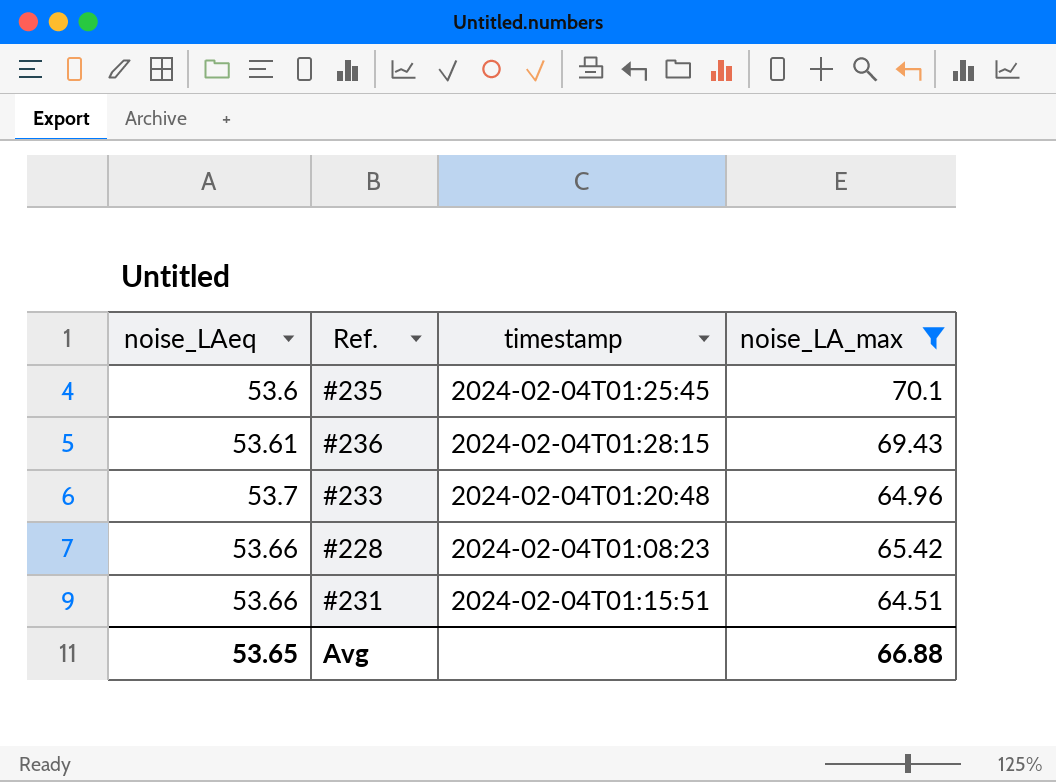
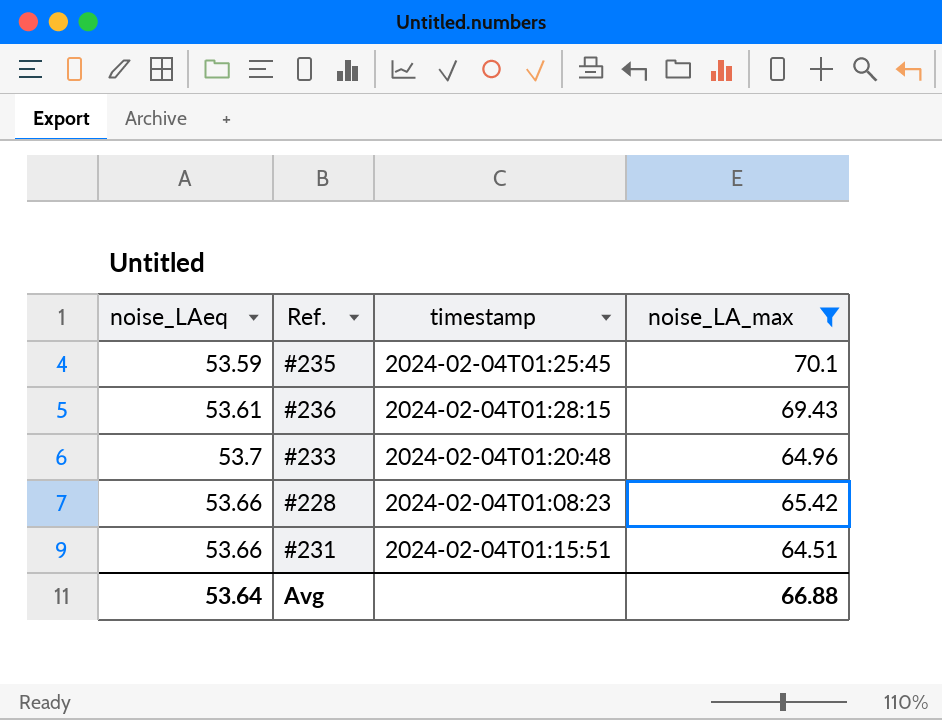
#235 | noise_LAeq: 53.6 -> 53.59
Avg | noise_LAeq: 53.65 -> 53.64

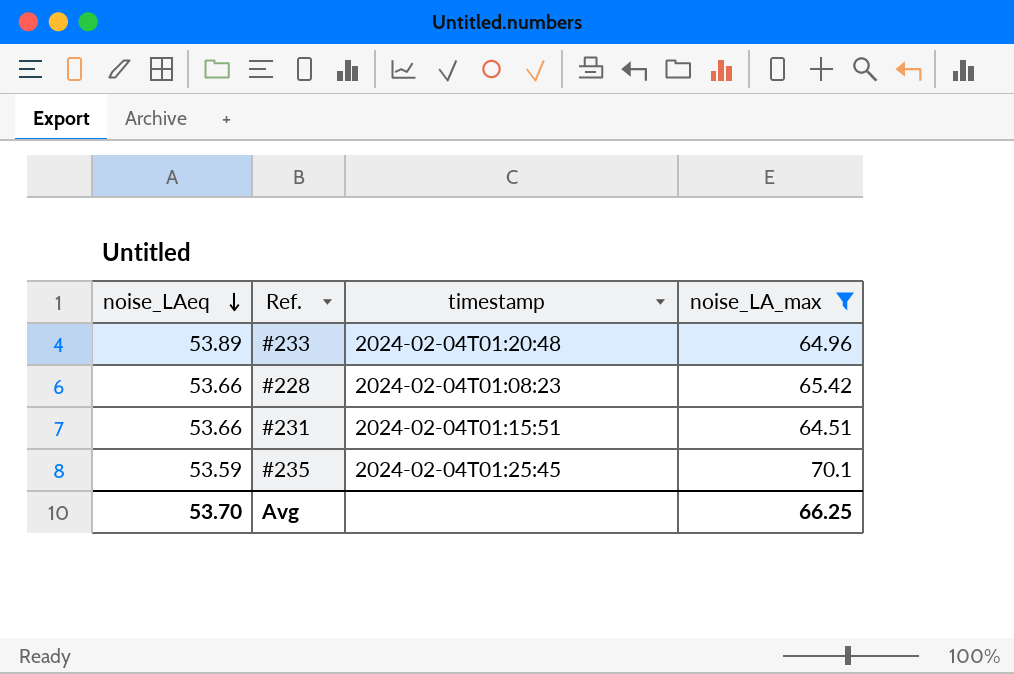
row order: none -> noise_LAeq descending
row #236: 53.61 | 2024-02-04T01:28:15 | 69.43 -> none
#233 | noise_LAeq: 53.7 -> 53.89
Avg | noise_LAeq: 53.64 -> 53.70
Avg | noise_LA_max: 66.88 -> 66.25

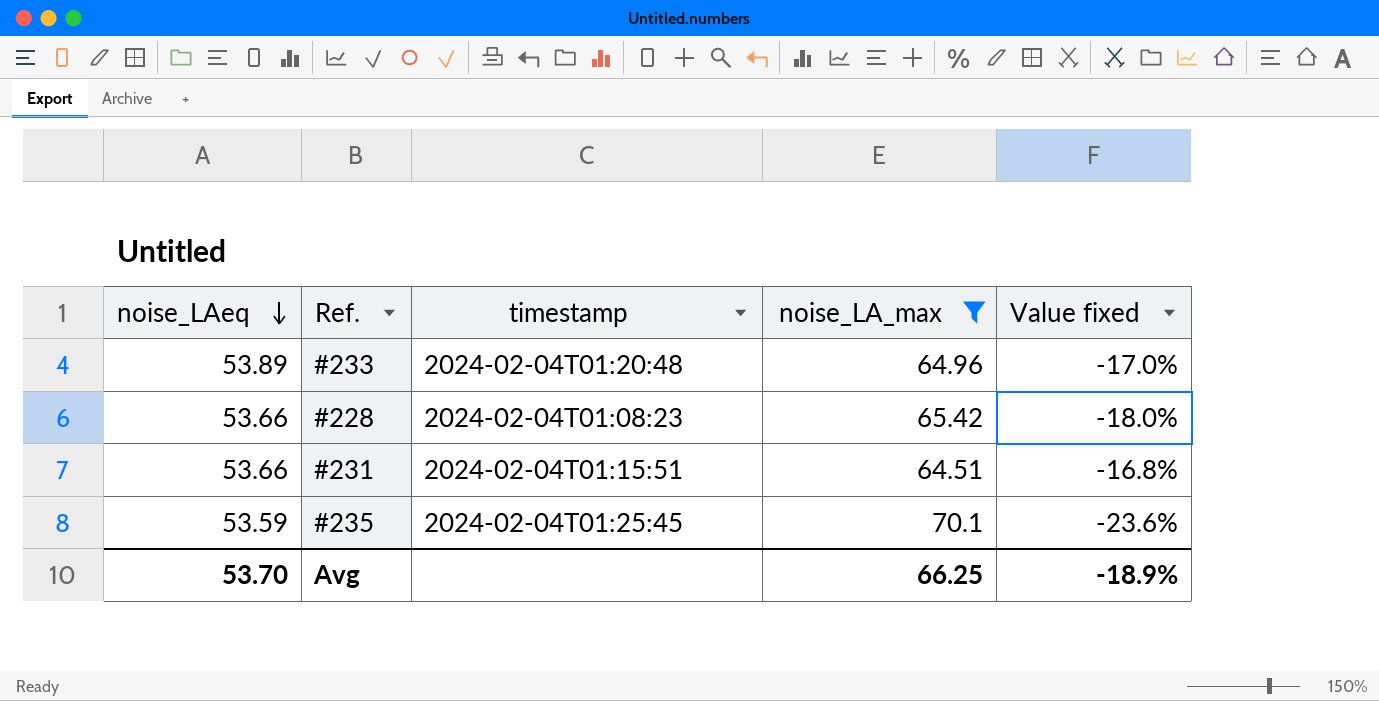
column Value fixed | formula: none -> ([noise_LAeq] - [noise_LA_max]) / [noise_LA_max]

